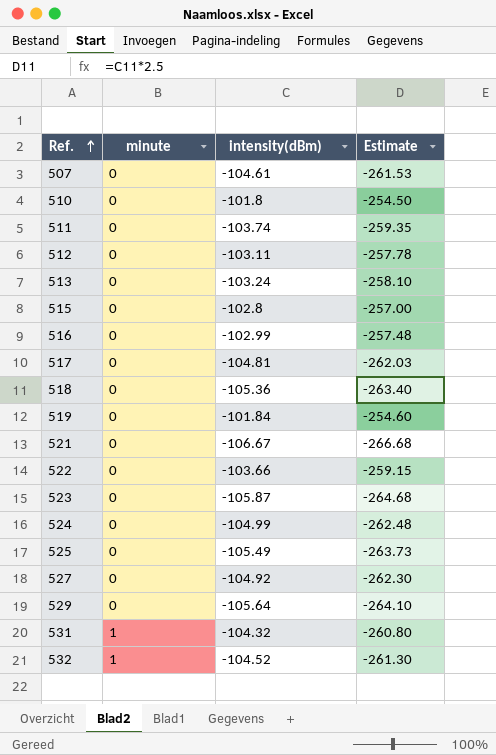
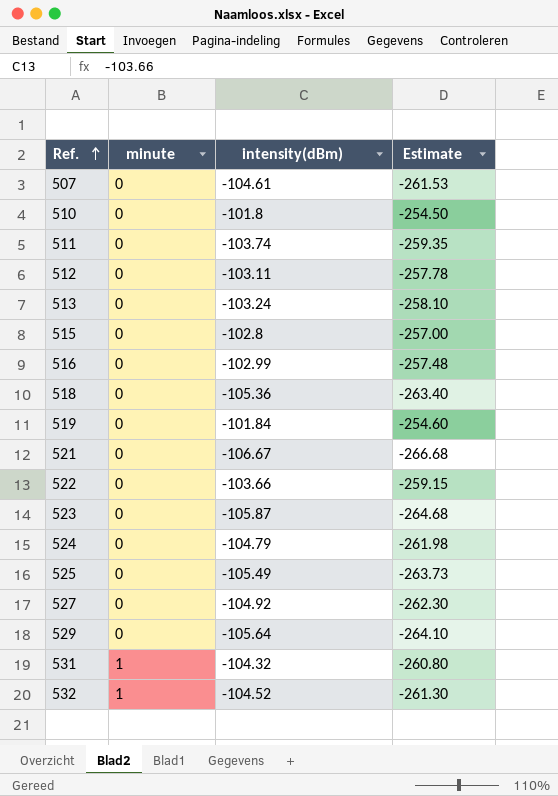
row 517: 0 | -104.81 | -262.03 -> none
524 | intensity(dBm): -104.99 -> -104.79
524 | Estimate: -262.48 -> -261.98

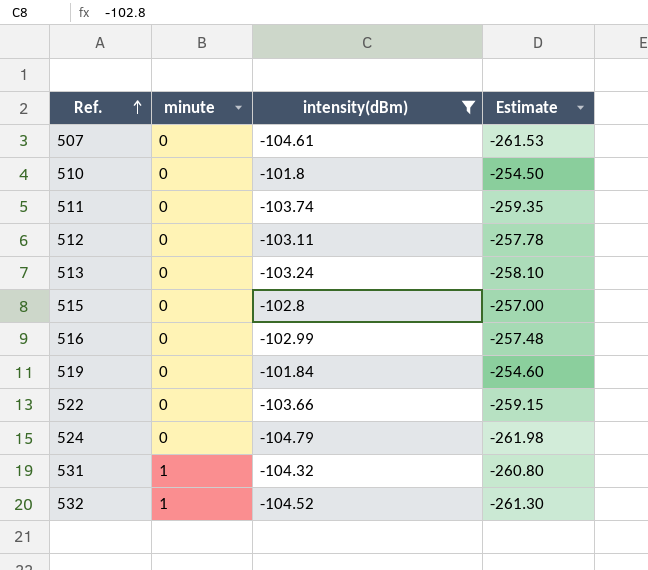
filter: none -> intensity(dBm) >= -104.79

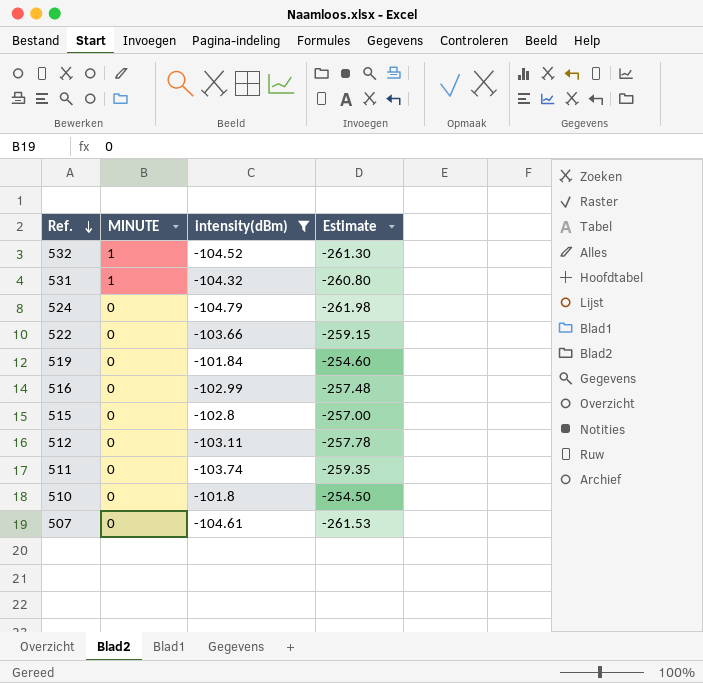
row order: Ref. ascending -> Ref. descending
column name: minute -> MINUTE
row 513: 0 | -103.24 | -258.10 -> none

